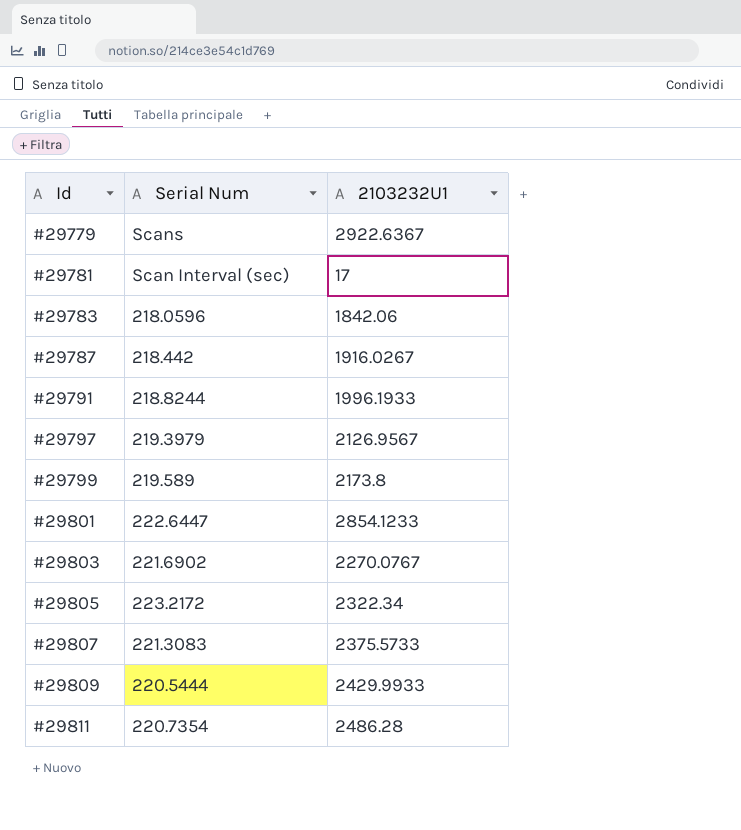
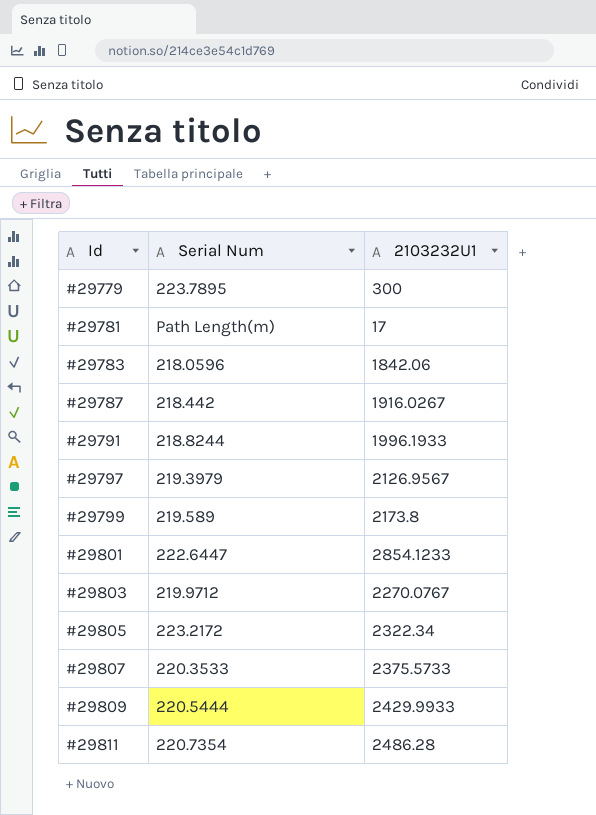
#29779 | Serial Num: Scans -> 223.7895
#29779 | 2103232U1: 2922.6367 -> 300
#29781 | Serial Num: Scan Interval (sec) -> Path Length(m)
#29803 | Serial Num: 221.6902 -> 219.9712
#29807 | Serial Num: 221.3083 -> 220.3533

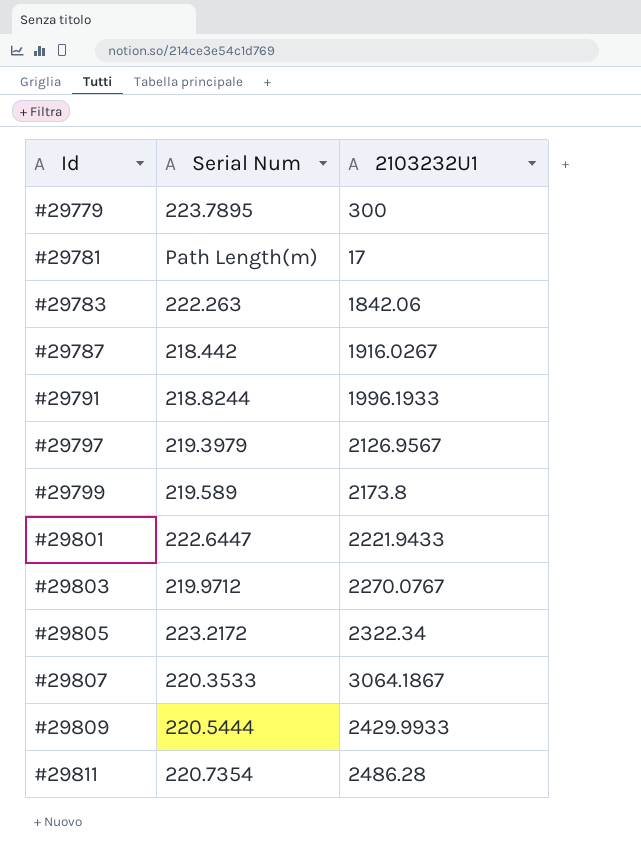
#29783 | Serial Num: 218.0596 -> 222.263
#29801 | 2103232U1: 2854.1233 -> 2221.9433
#29807 | 2103232U1: 2375.5733 -> 3064.1867

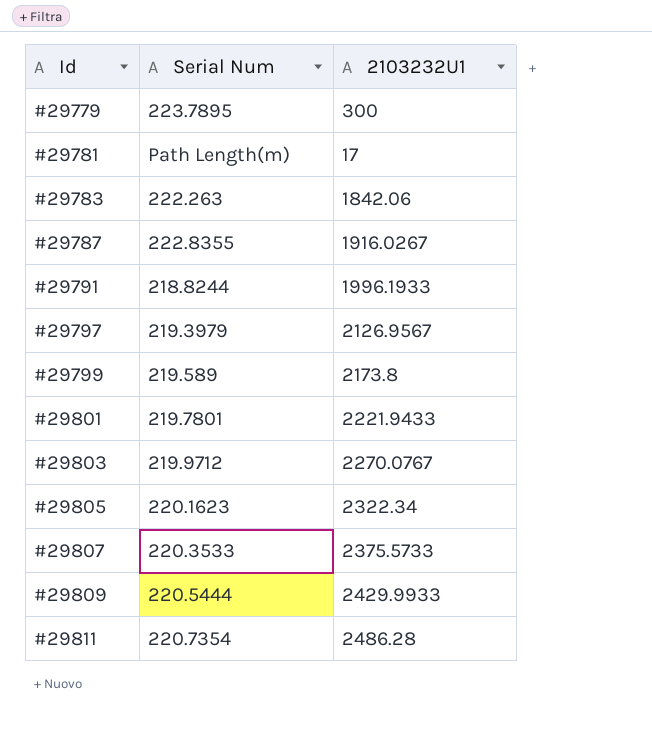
#29787 | Serial Num: 218.442 -> 222.8355
#29801 | Serial Num: 222.6447 -> 219.7801
#29805 | Serial Num: 223.2172 -> 220.1623
#29807 | 2103232U1: 3064.1867 -> 2375.5733

